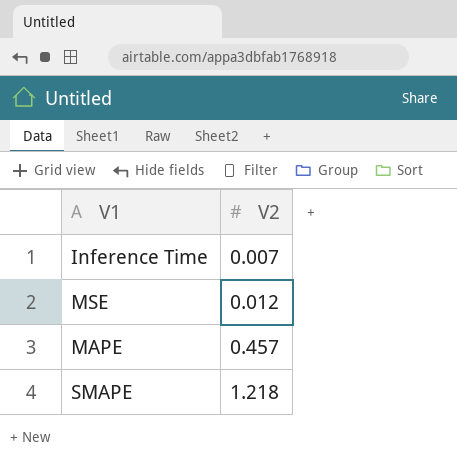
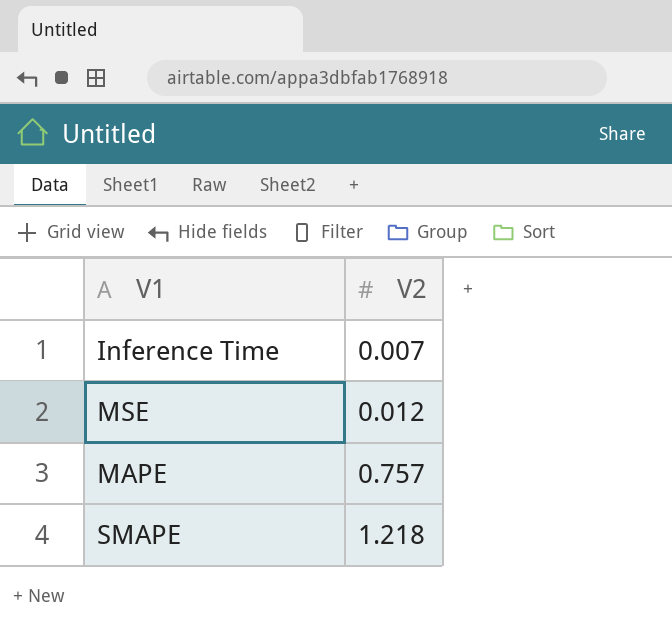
MAPE | V2: 0.457 -> 0.757

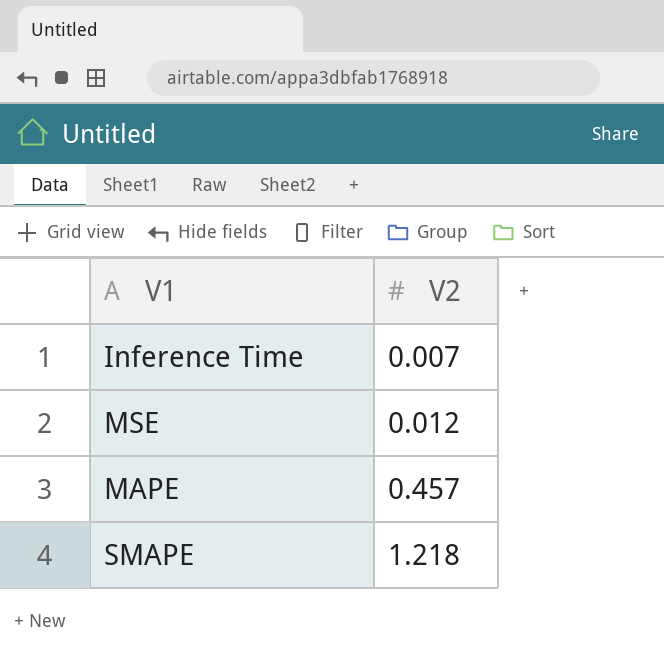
MAPE | V2: 0.757 -> 0.457

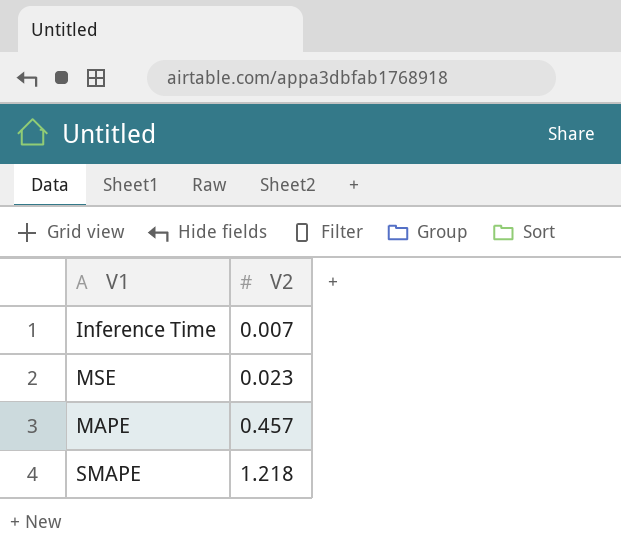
MSE | V2: 0.012 -> 0.023

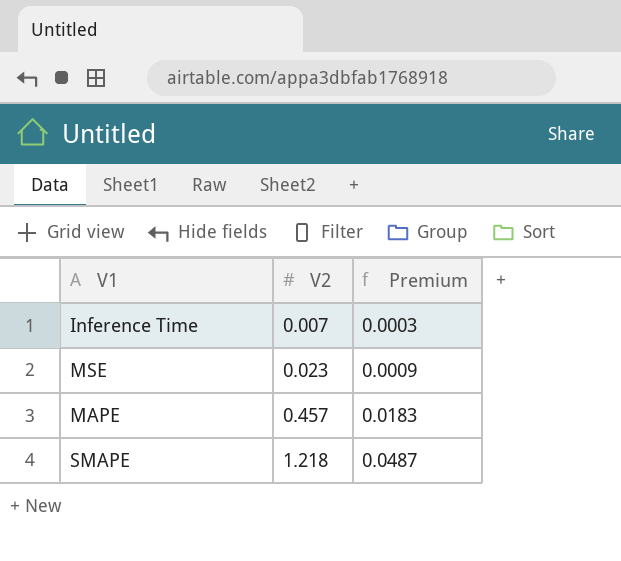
column Premium | formula: none -> [V2] * 0.04

